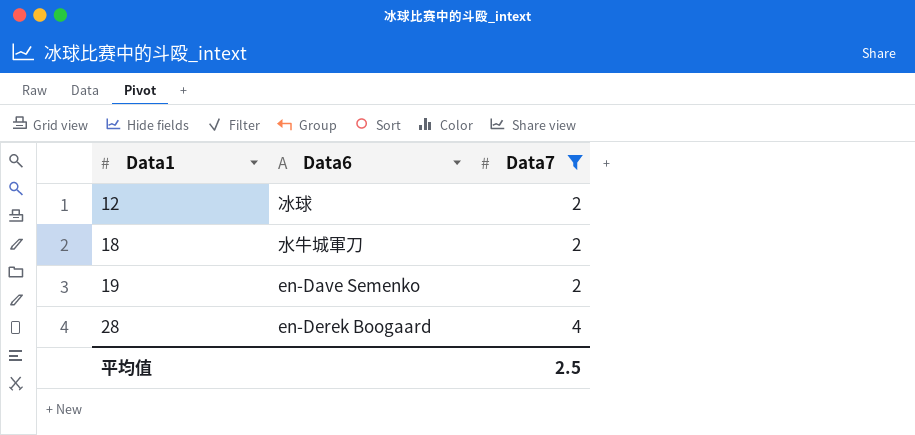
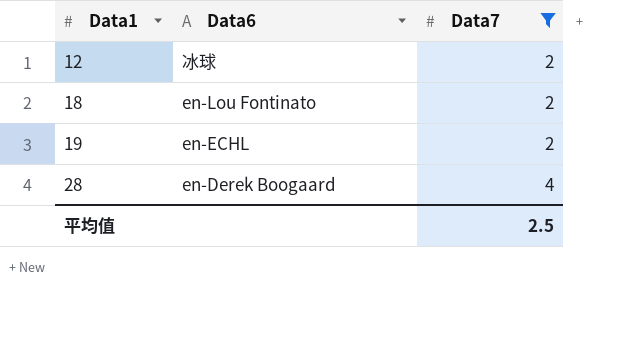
18 | Data6: 水牛城軍刀 -> en-Lou Fontinato
19 | Data6: en-Dave Semenko -> en-ECHL

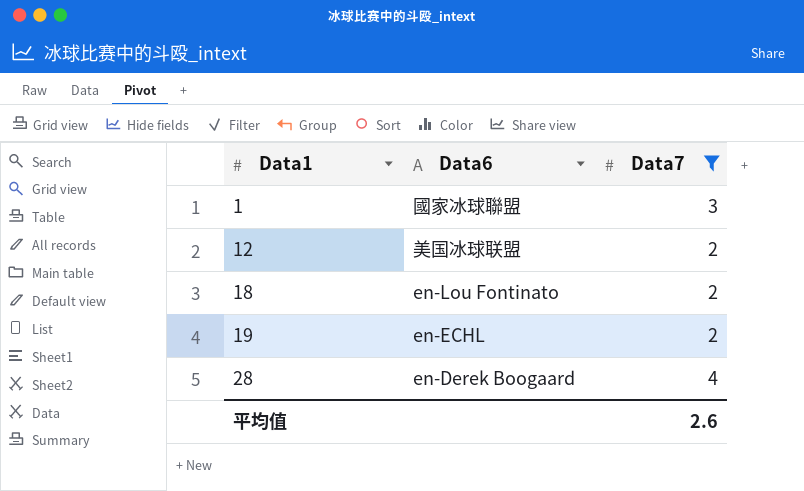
row 1: none -> 國家冰球聯盟 | 3
12 | Data6: 冰球 -> 美国冰球联盟
平均值 | Data7: 2.5 -> 2.6

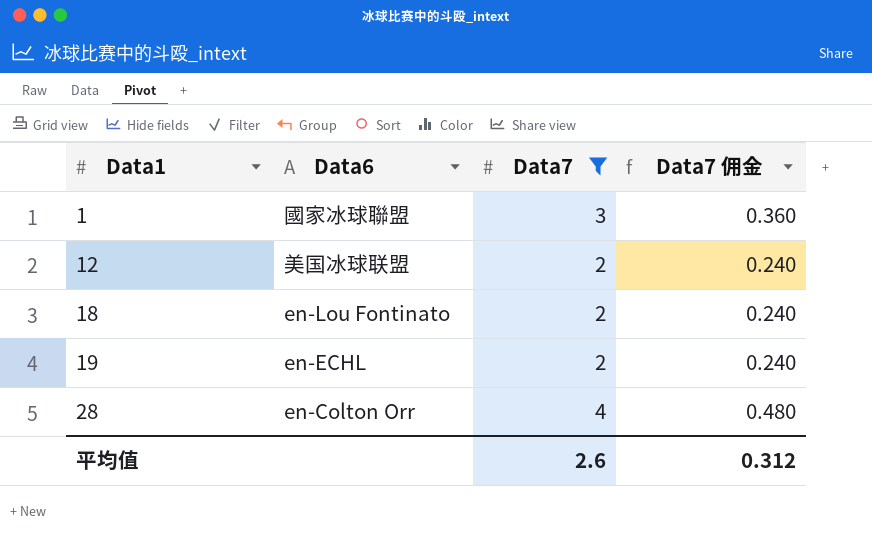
column Data7 佣金 | formula: none -> [Data7] * 0.12
28 | Data6: en-Derek Boogaard -> en-Colton Orr

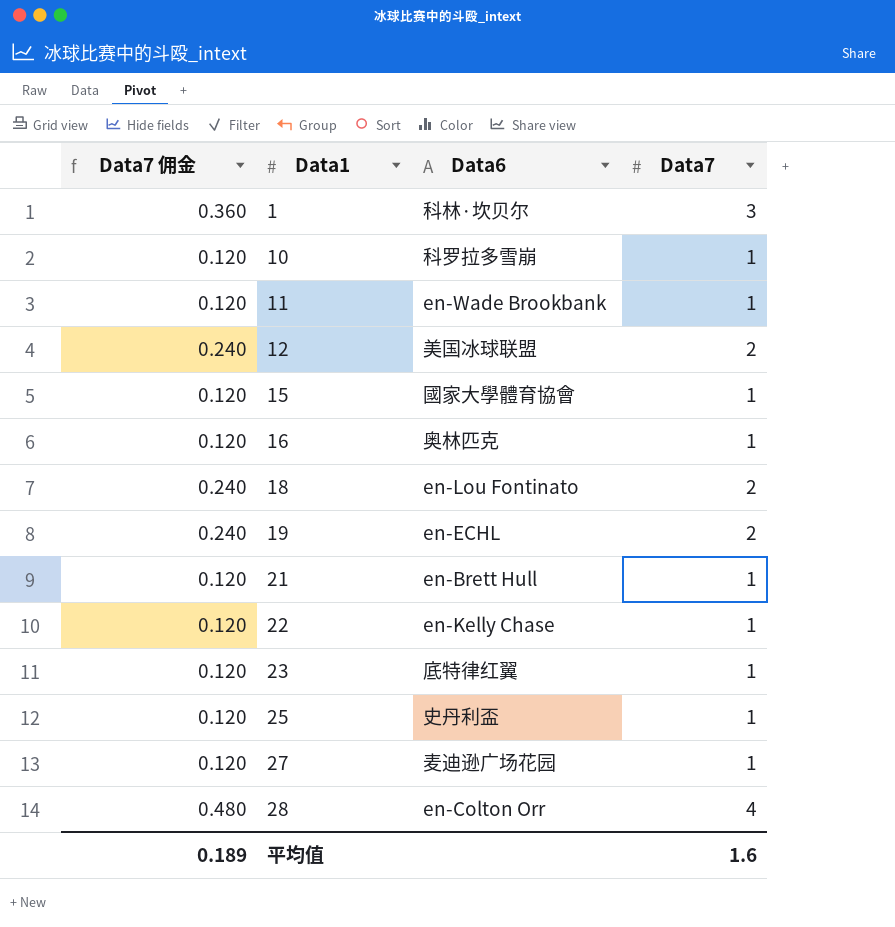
filter: Data7 != 1 -> none
column Data7 佣金 | position: 4 -> 1
1 | Data6: 國家冰球聯盟 -> 科林·坎贝尔
平均值 | Data7 佣金: 0.312 -> 0.189
平均值 | Data7: 2.6 -> 1.6

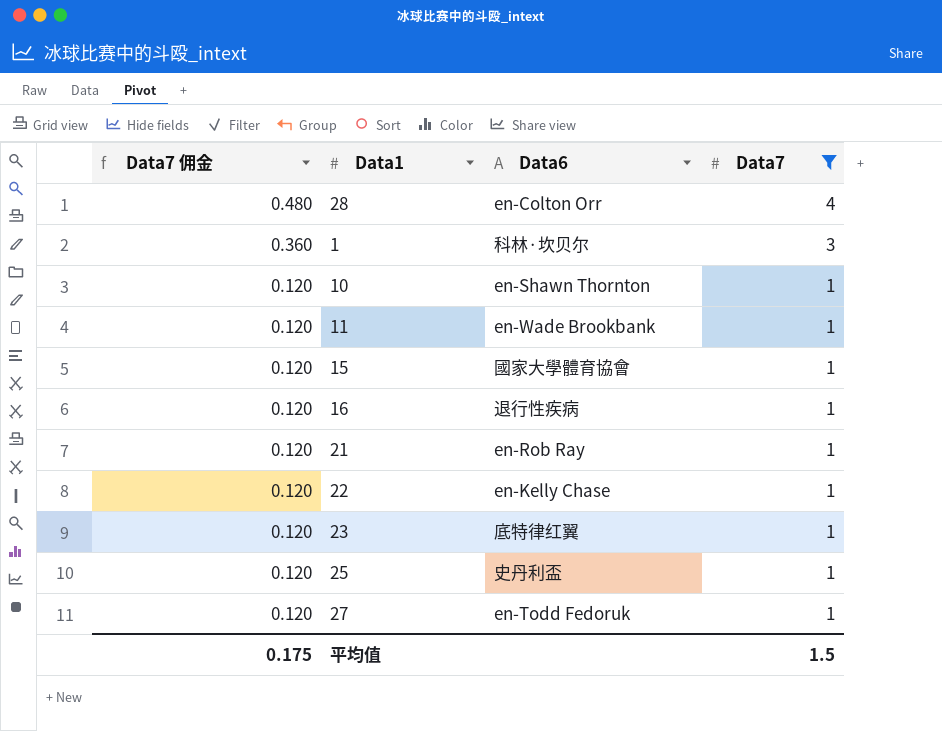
filter: none -> Data7 != 2
row order: Data1 ascending -> Data7 佣金 descending
10 | Data6: 科罗拉多雪崩 -> en-Shawn Thornton
16 | Data6: 奥林匹克 -> 退行性疾病
21 | Data6: en-Brett Hull -> en-Rob Ray
27 | Data6: 麦迪逊广场花园 -> en-Todd Fedoruk
平均值 | Data7 佣金: 0.189 -> 0.175
平均值 | Data7: 1.6 -> 1.5

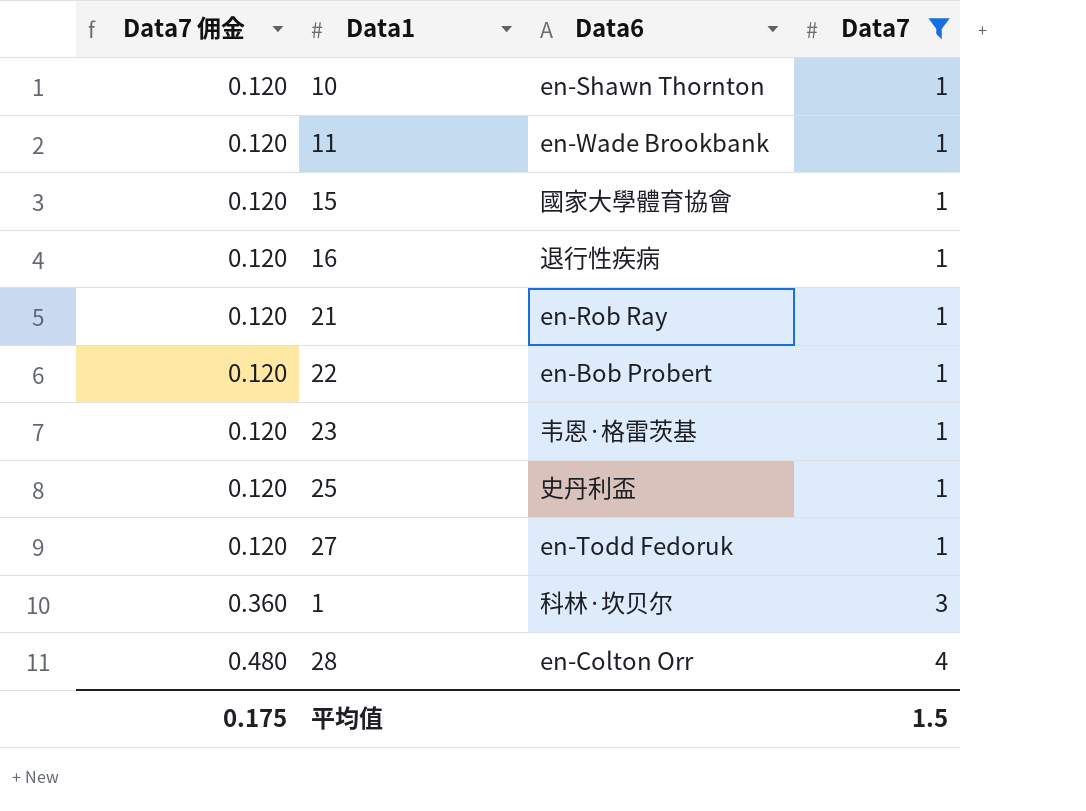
row order: Data7 佣金 descending -> Data7 佣金 ascending
22 | Data6: en-Kelly Chase -> en-Bob Probert
23 | Data6: 底特律红翼 -> 韦恩·格雷茨基

